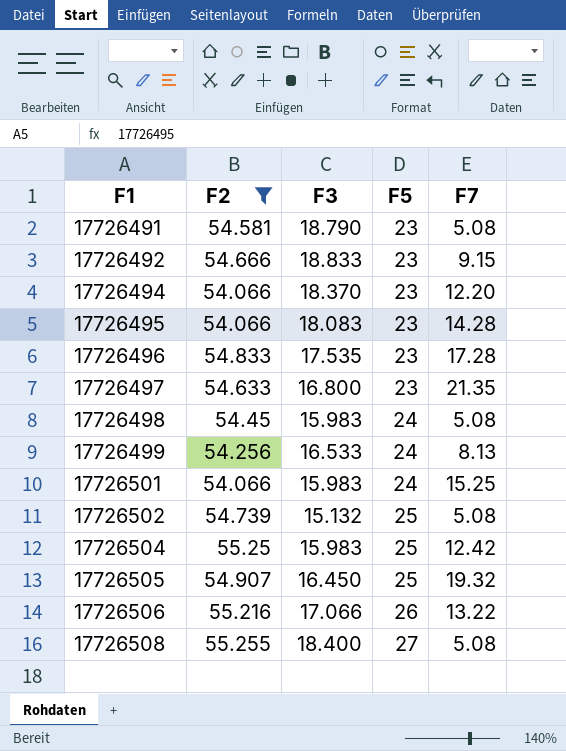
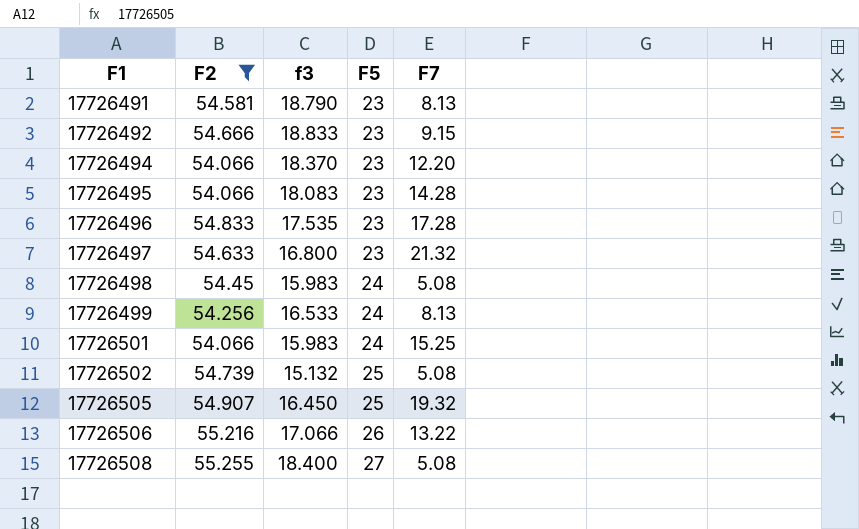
column name: F3 -> f3
row 17726504: 55.25 | 15.983 | 25 | 12.42 -> none
17726491 | F7: 5.08 -> 8.13
17726497 | F7: 21.35 -> 21.32

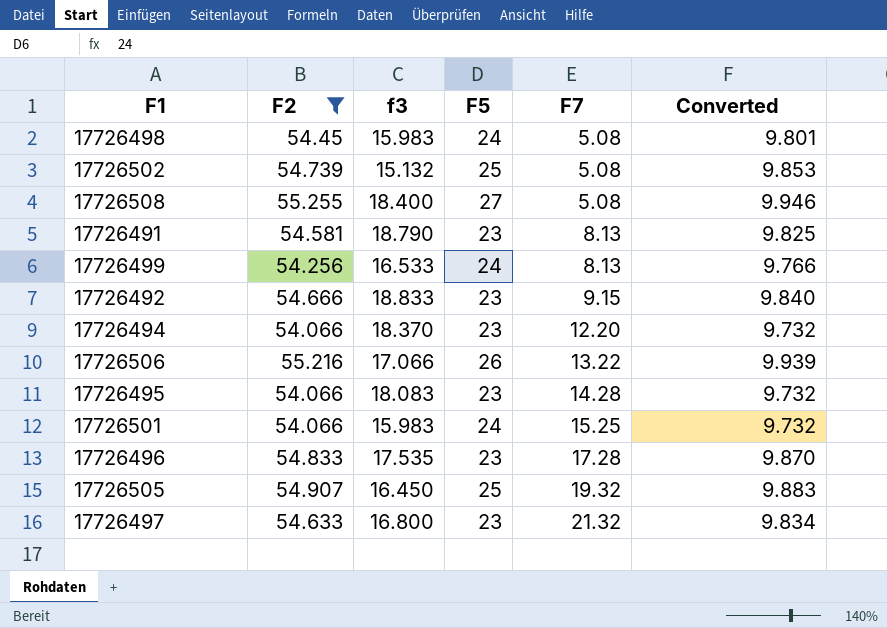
row order: F1 ascending -> F7 ascending
column Converted | formula: none -> [F2] * 0.18

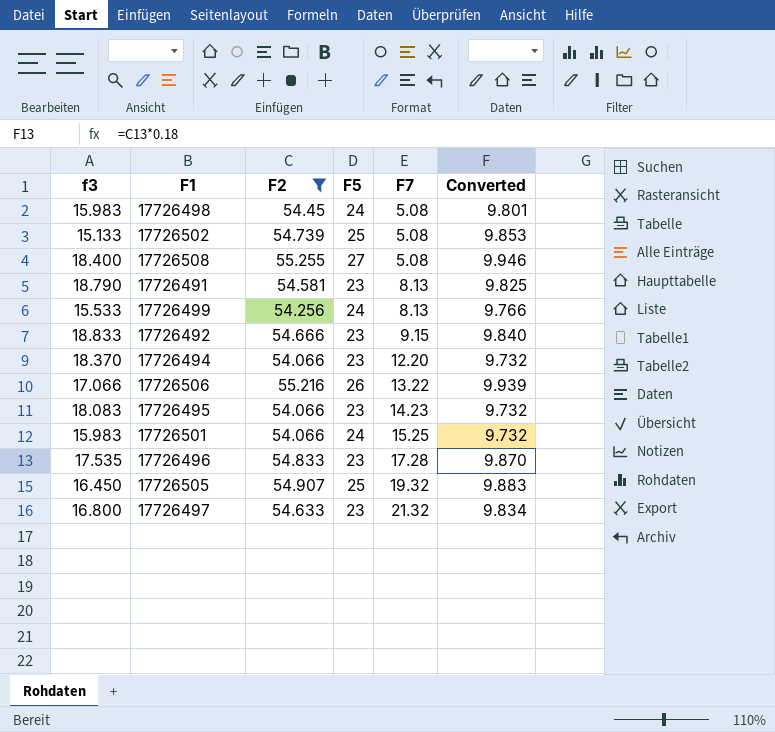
column f3 | position: 3 -> 1
17726502 | f3: 15.132 -> 15.133
17726499 | f3: 16.533 -> 15.533
17726495 | F7: 14.28 -> 14.23

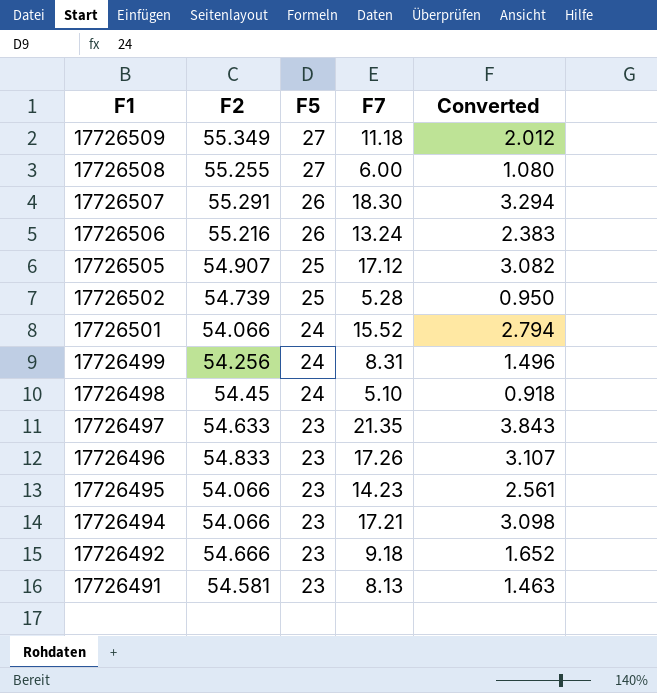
filter: F2 <= 55.255 -> none
row order: F7 ascending -> F1 descending
column f3 | position: 1 -> none
column Converted | formula: [F2] * 0.18 -> [F7] * 0.18
17726508 | F7: 5.08 -> 6.00
17726506 | F7: 13.22 -> 13.24
17726505 | F7: 19.32 -> 17.12
17726502 | F7: 5.08 -> 5.28
17726501 | F7: 15.25 -> 15.52
17726499 | F7: 8.13 -> 8.31
17726498 | F7: 5.08 -> 5.10
17726497 | F7: 21.32 -> 21.35
17726496 | F7: 17.28 -> 17.26
17726494 | F7: 12.20 -> 17.21
17726492 | F7: 9.15 -> 9.18

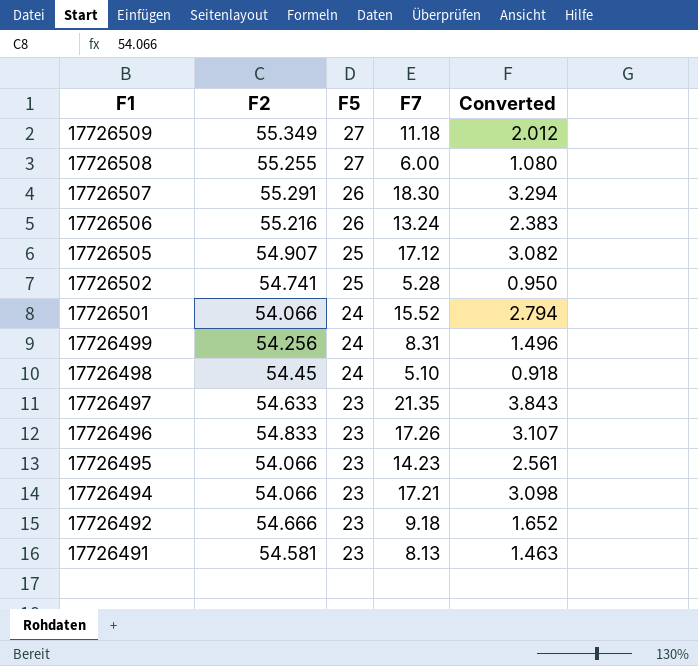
17726502 | F2: 54.739 -> 54.741

